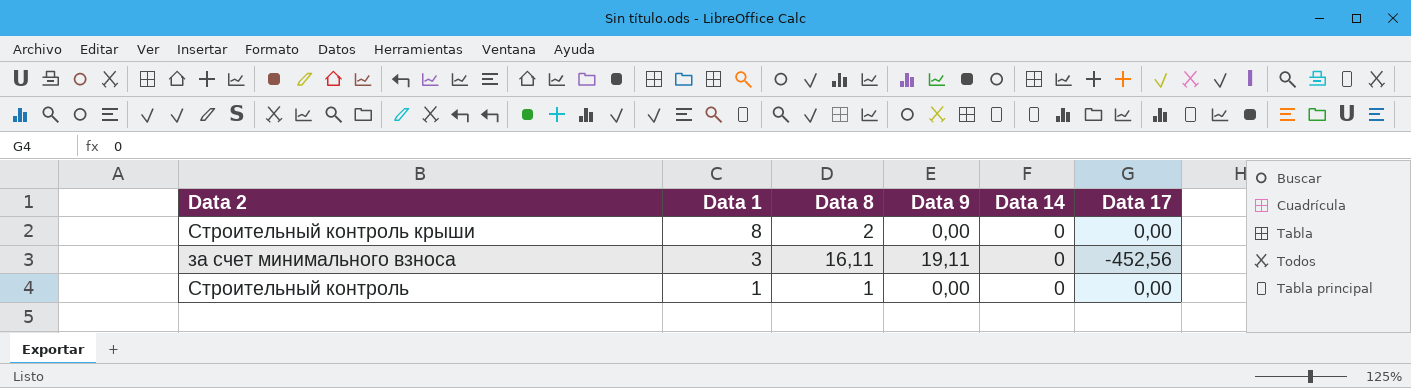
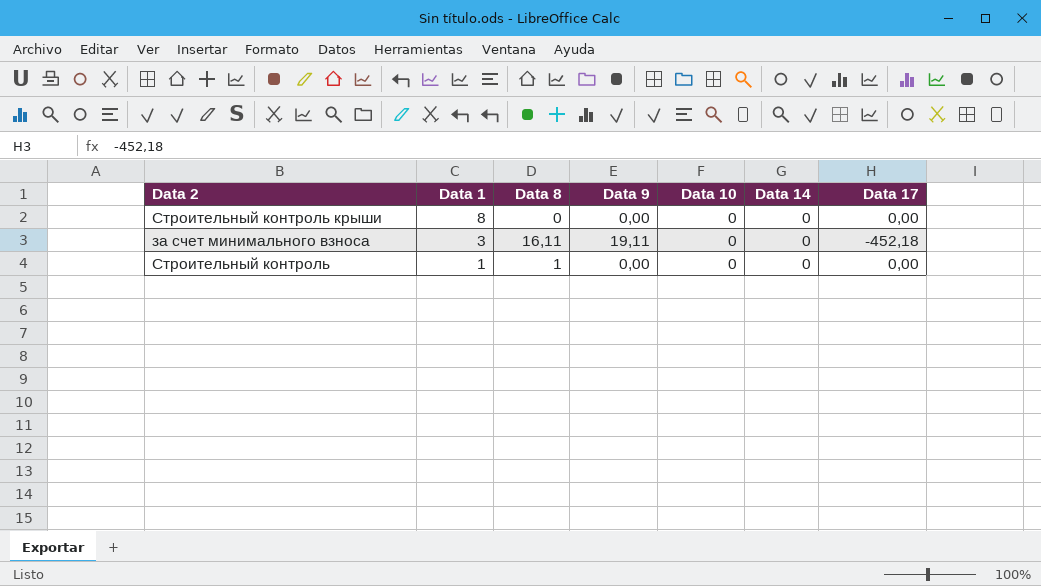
column Data 10 | position: none -> 5
Строительный контроль крыши | Data 8: 2 -> 0
за счет минимального взноса | Data 17: -452,56 -> -452,18

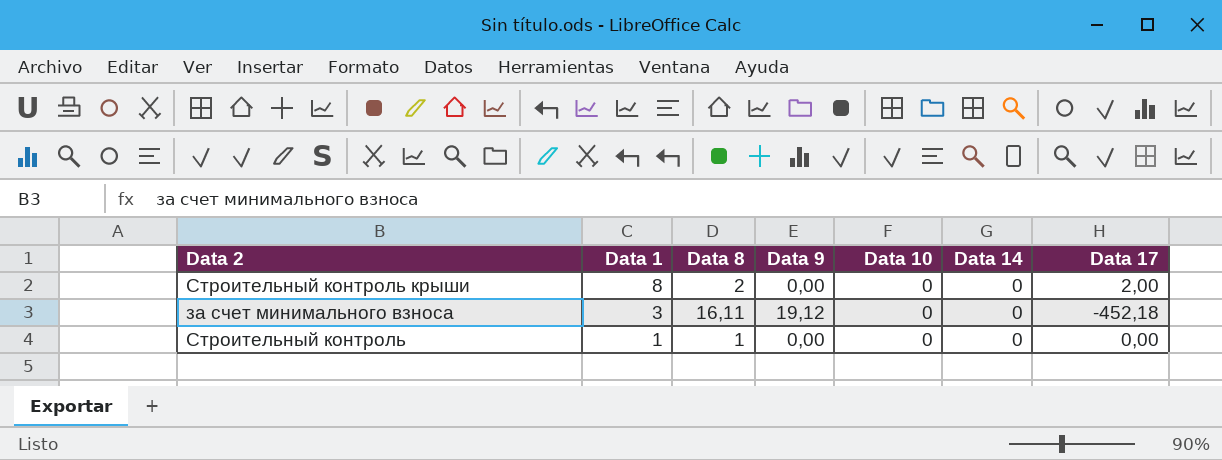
Строительный контроль крыши | Data 8: 0 -> 2
Строительный контроль крыши | Data 17: 0,00 -> 2,00
за счет минимального взноса | Data 9: 19,11 -> 19,12

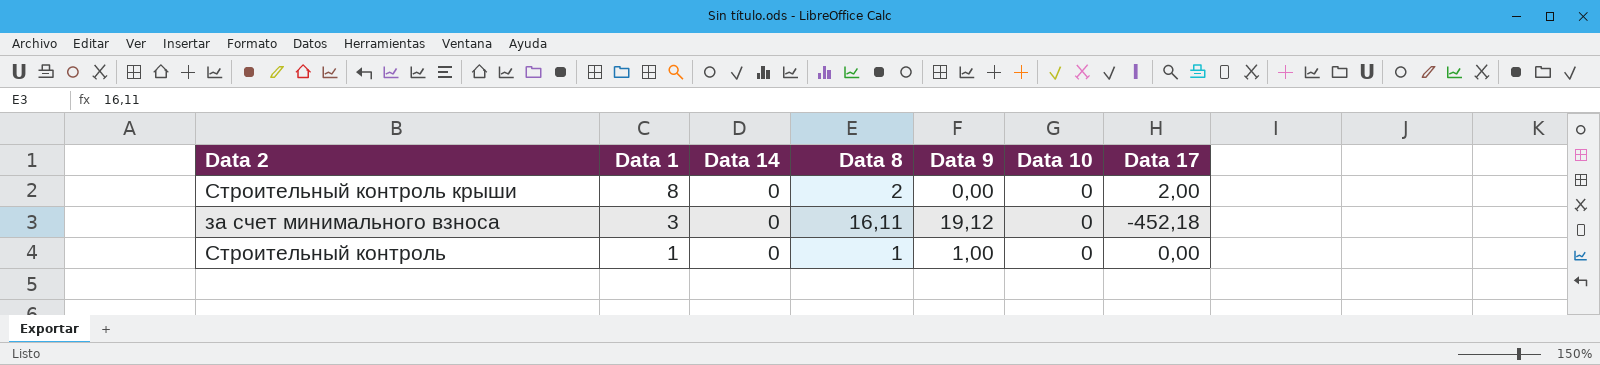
column Data 14 | position: 6 -> 3
Строительный контроль | Data 9: 0,00 -> 1,00

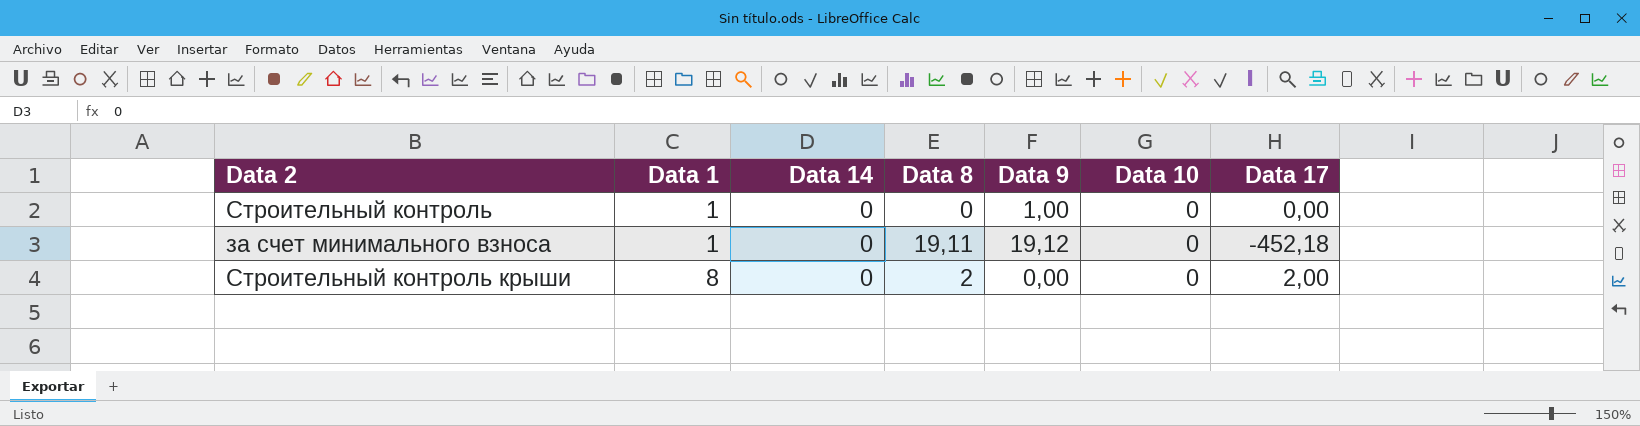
row order: Data 1 descending -> Data 1 ascending
Строительный контроль | Data 8: 1 -> 0
за счет минимального взноса | Data 1: 3 -> 1
за счет минимального взноса | Data 8: 16,11 -> 19,11

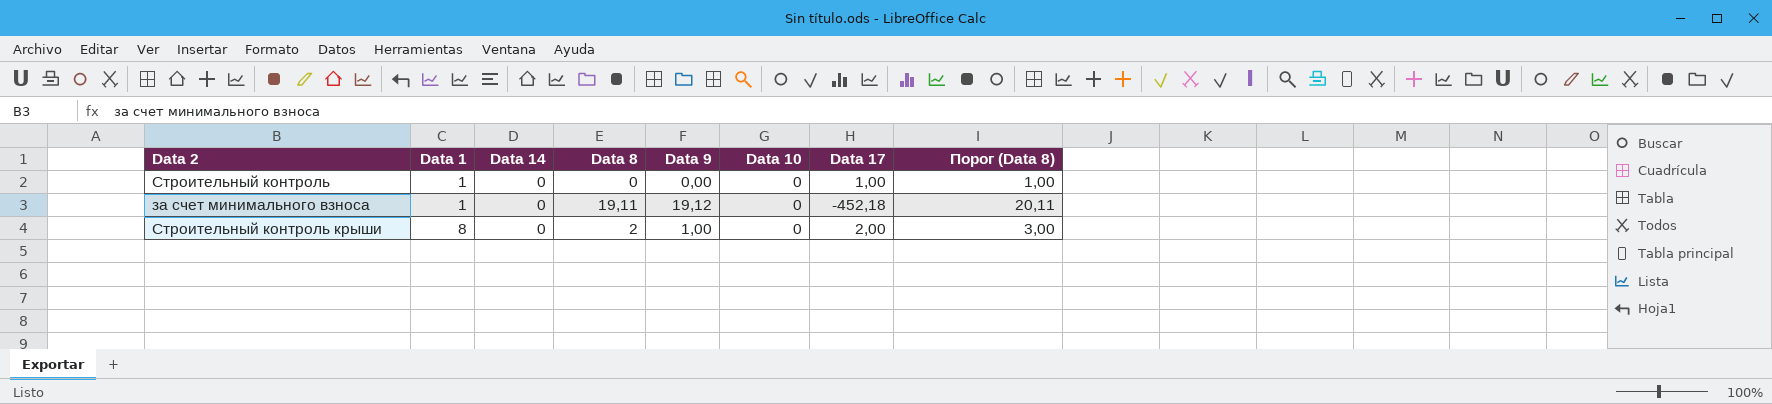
column Порог (Data 8) | formula: none -> [Data 8] + 1
Строительный контроль | Data 9: 1,00 -> 0,00
Строительный контроль | Data 17: 0,00 -> 1,00
Строительный контроль крыши | Data 9: 0,00 -> 1,00

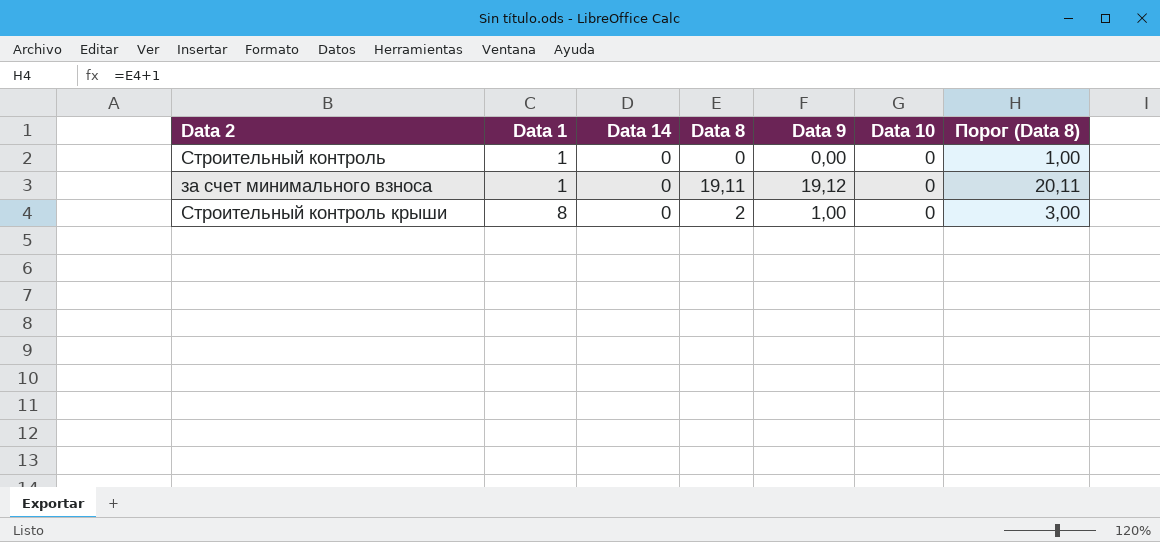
column Data 17 | position: 7 -> none

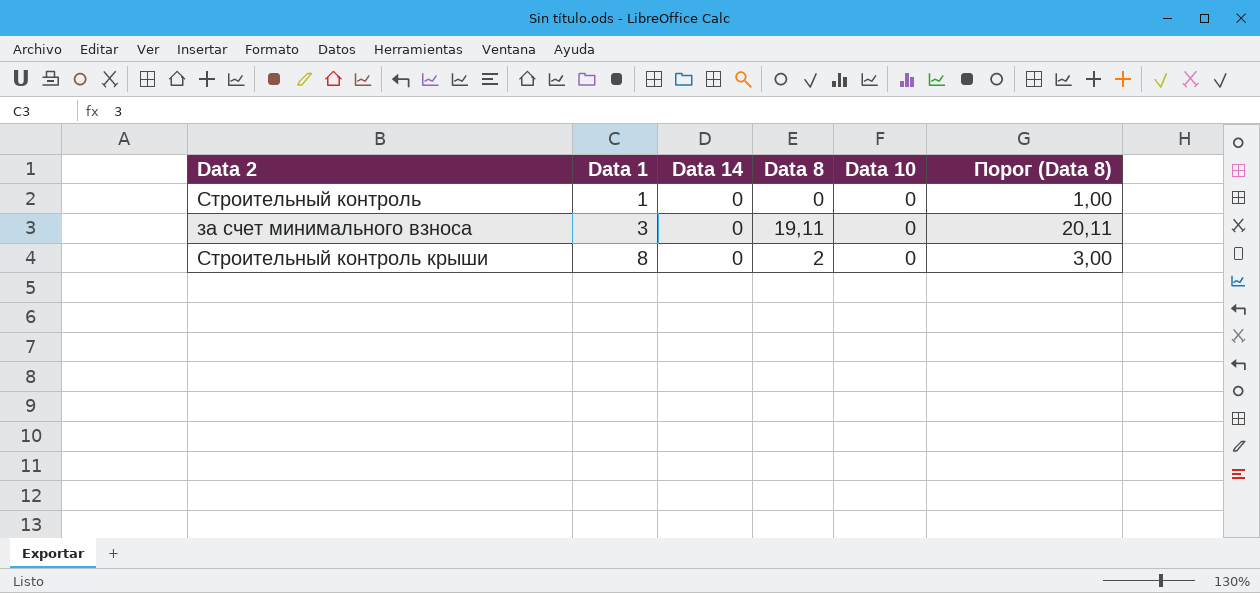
column Data 9 | position: 5 -> none
за счет минимального взноса | Data 1: 1 -> 3

